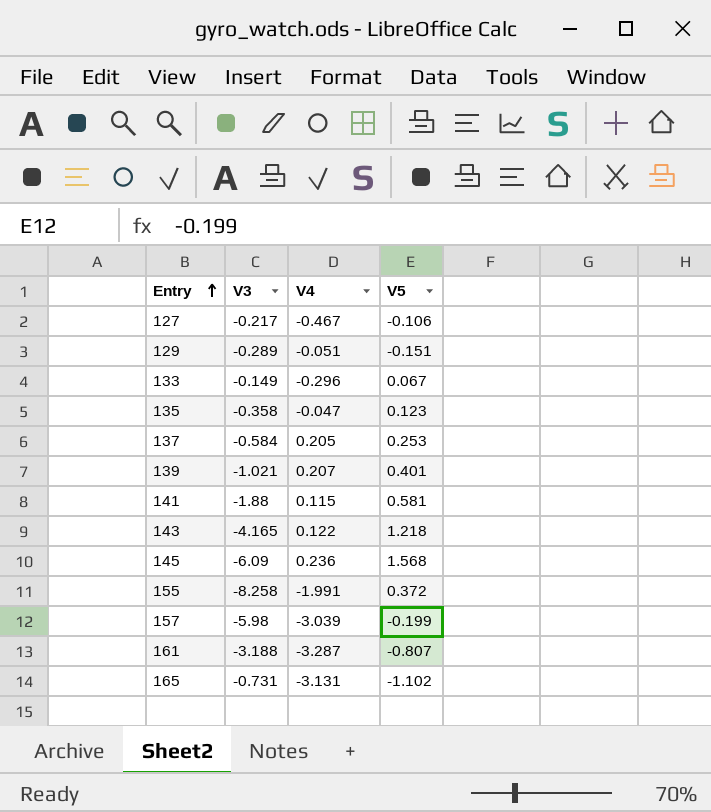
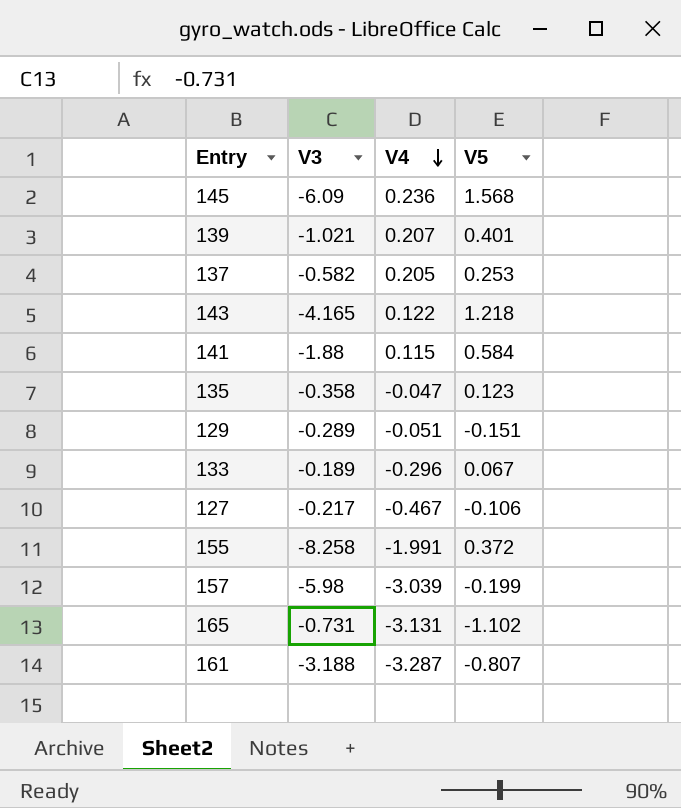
row order: Entry ascending -> V4 descending
137 | V3: -0.584 -> -0.582
141 | V5: 0.581 -> 0.584
133 | V3: -0.149 -> -0.189

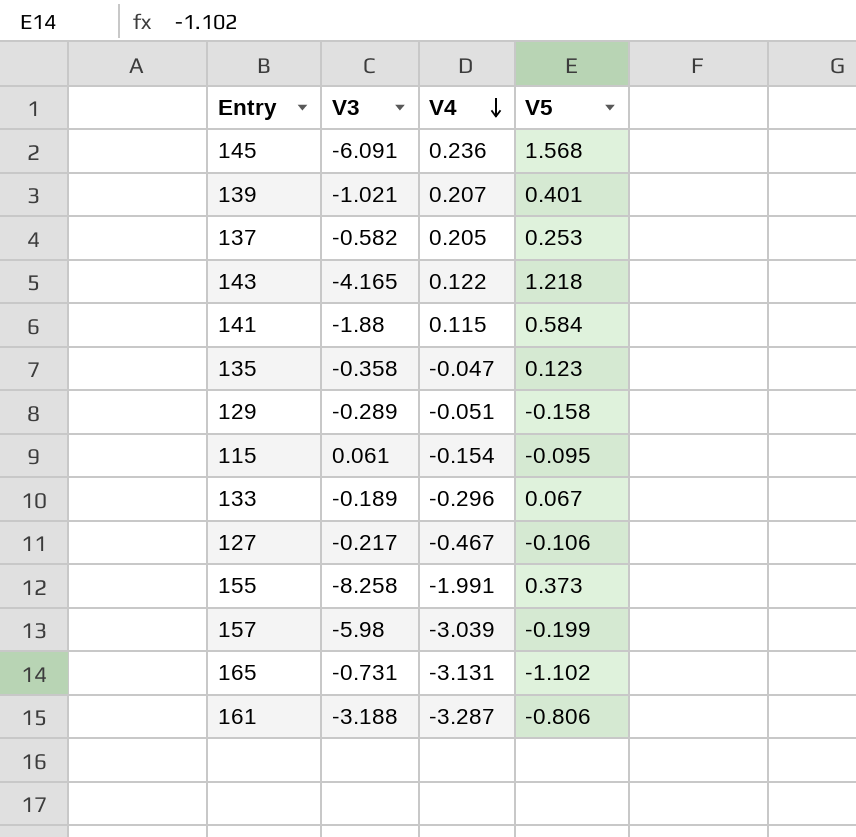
145 | V3: -6.09 -> -6.091
129 | V5: -0.151 -> -0.158
row 115: none -> 0.061 | -0.154 | -0.095
155 | V5: 0.372 -> 0.373
161 | V5: -0.807 -> -0.806

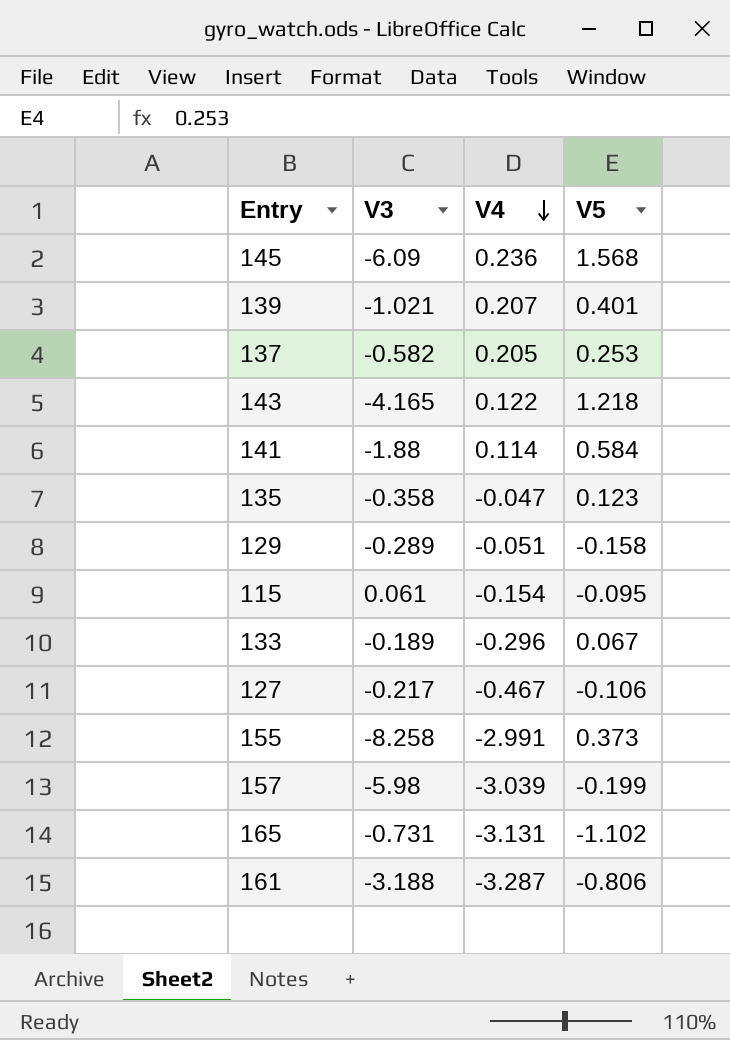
145 | V3: -6.091 -> -6.09
141 | V4: 0.115 -> 0.114
155 | V4: -1.991 -> -2.991

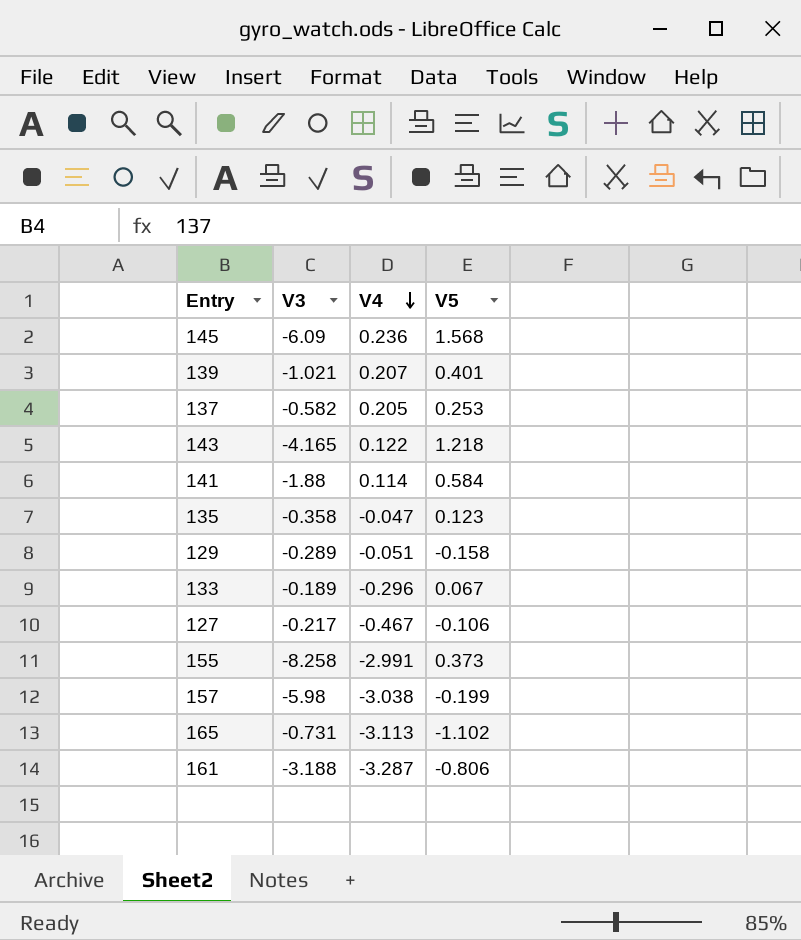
row 115: 0.061 | -0.154 | -0.095 -> none
157 | V4: -3.039 -> -3.038
165 | V4: -3.131 -> -3.113

